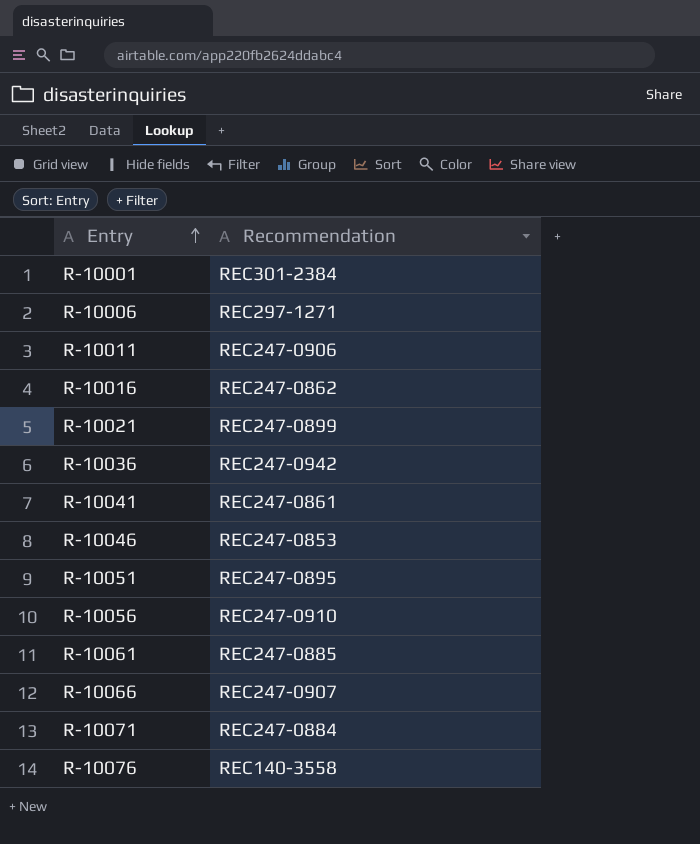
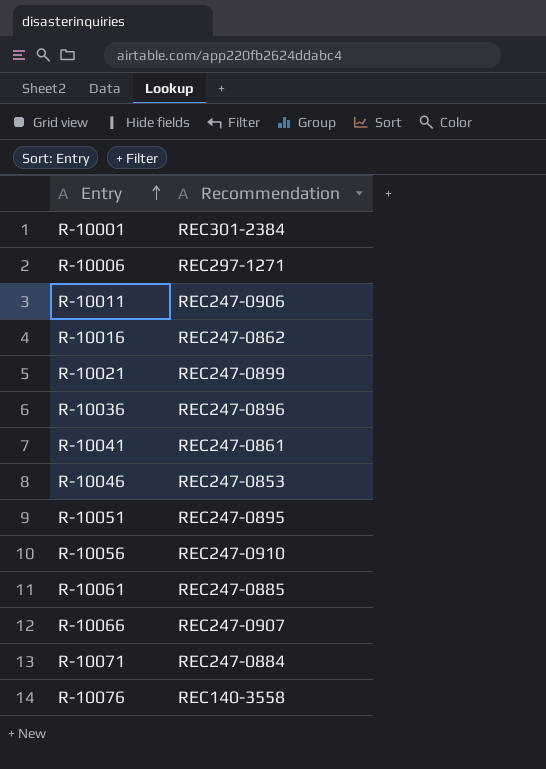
R-10036 | Recommendation: REC247-0942 -> REC247-0896

